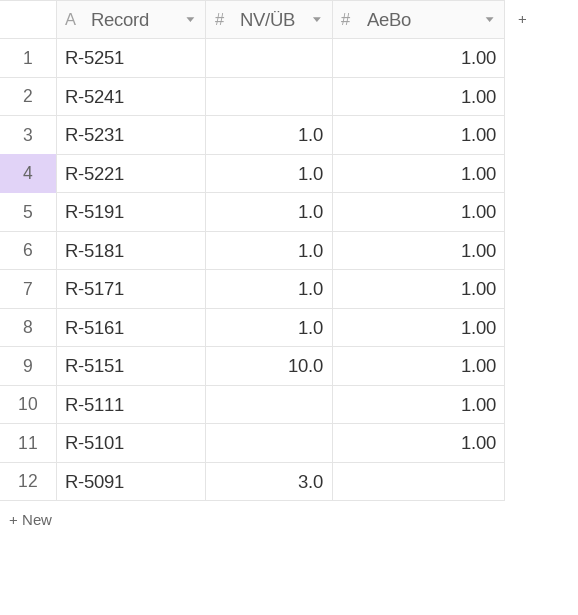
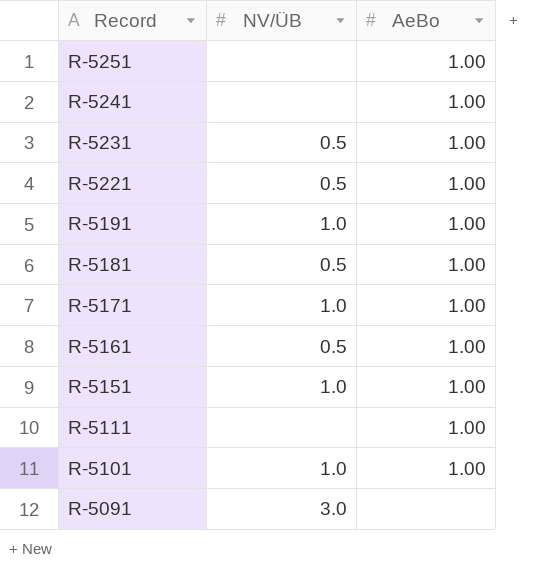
R-5231 | NV/ÜB: 1.0 -> 0.5
R-5221 | NV/ÜB: 1.0 -> 0.5
R-5181 | NV/ÜB: 1.0 -> 0.5
R-5161 | NV/ÜB: 1.0 -> 0.5
R-5151 | NV/ÜB: 10.0 -> 1.0
R-5101 | NV/ÜB: none -> 1.0

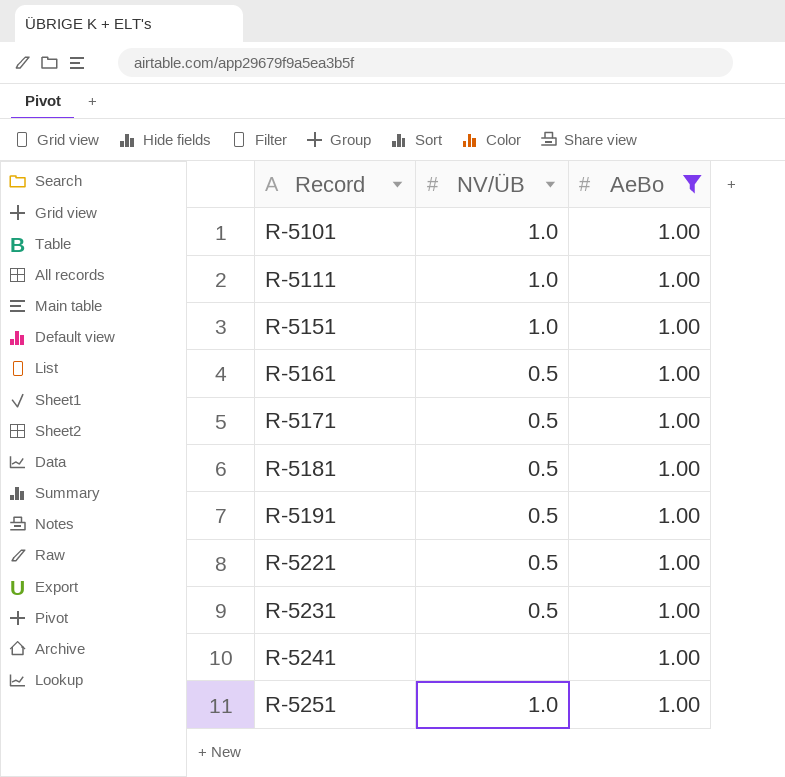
filter: none -> AeBo = 1.00
row order: Record descending -> Record ascending
R-5111 | NV/ÜB: none -> 1.0
R-5171 | NV/ÜB: 1.0 -> 0.5
R-5191 | NV/ÜB: 1.0 -> 0.5
R-5251 | NV/ÜB: none -> 1.0

